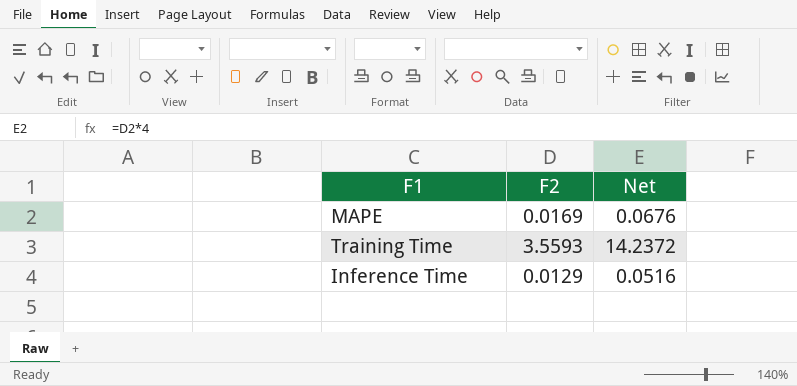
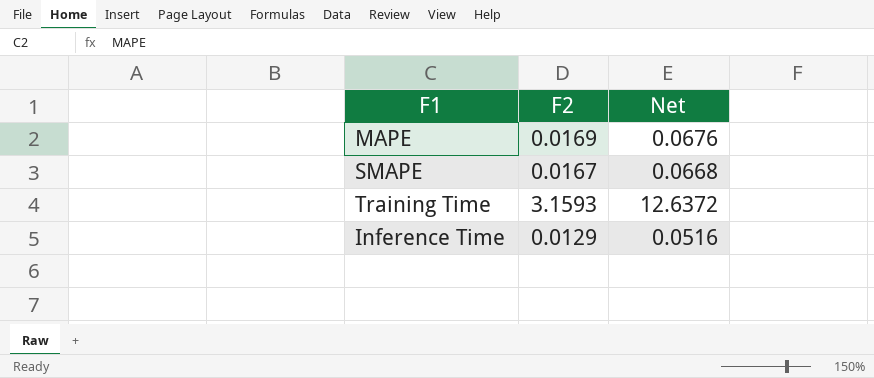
row SMAPE: none -> 0.0167 | 0.0668
Training Time | F2: 3.5593 -> 3.1593
Training Time | Net: 14.2372 -> 12.6372

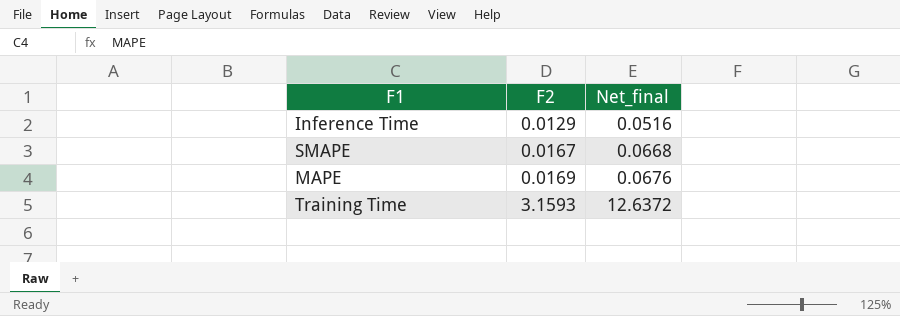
row order: none -> F2 ascending
column name: Net -> Net_final

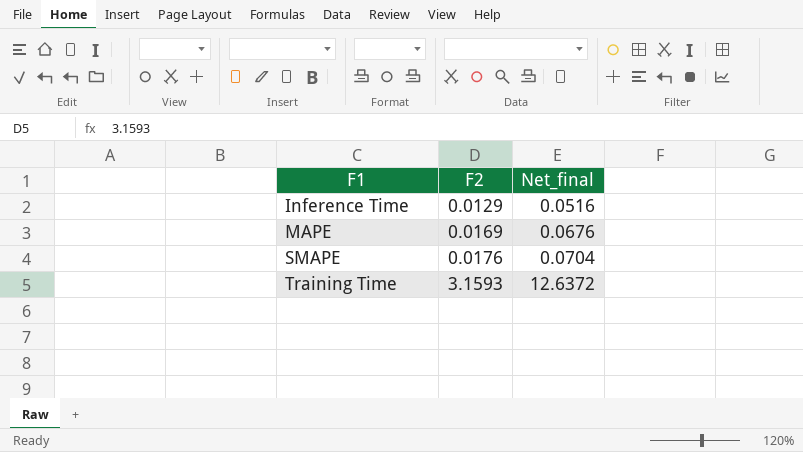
row order: F2 ascending -> F1 ascending
SMAPE | F2: 0.0167 -> 0.0176
SMAPE | Net_final: 0.0668 -> 0.0704

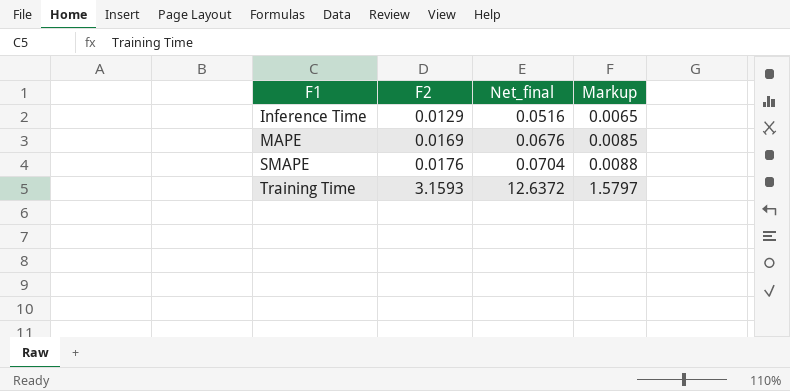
column Markup | formula: none -> [F2] * 0.5

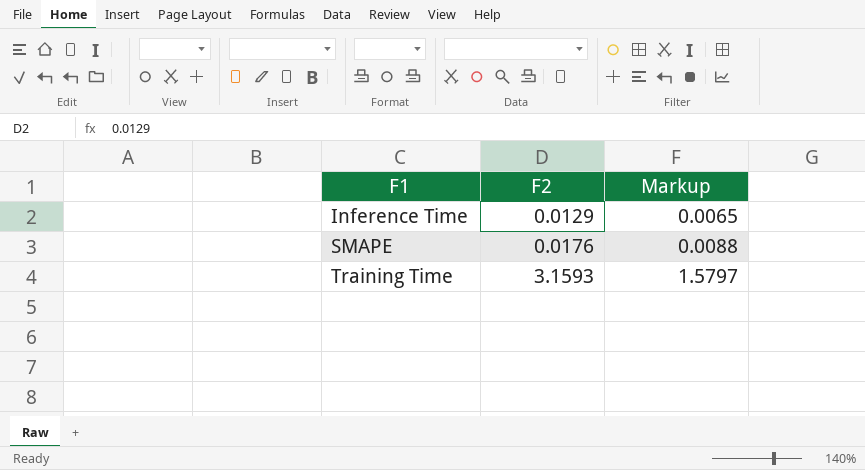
column Net_final | formula: [F2] * 4 -> none
row MAPE: 0.0169 | 0.0676 | 0.0085 -> none

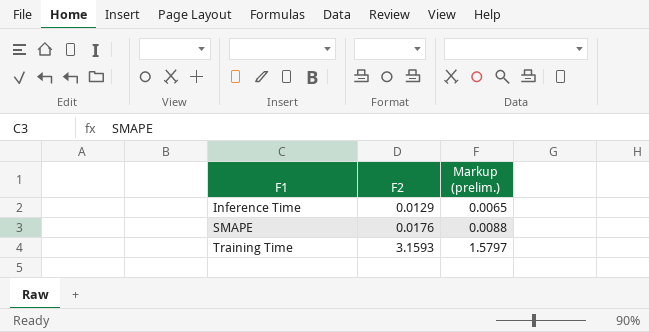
column name: Markup -> Markup (prelim.)

